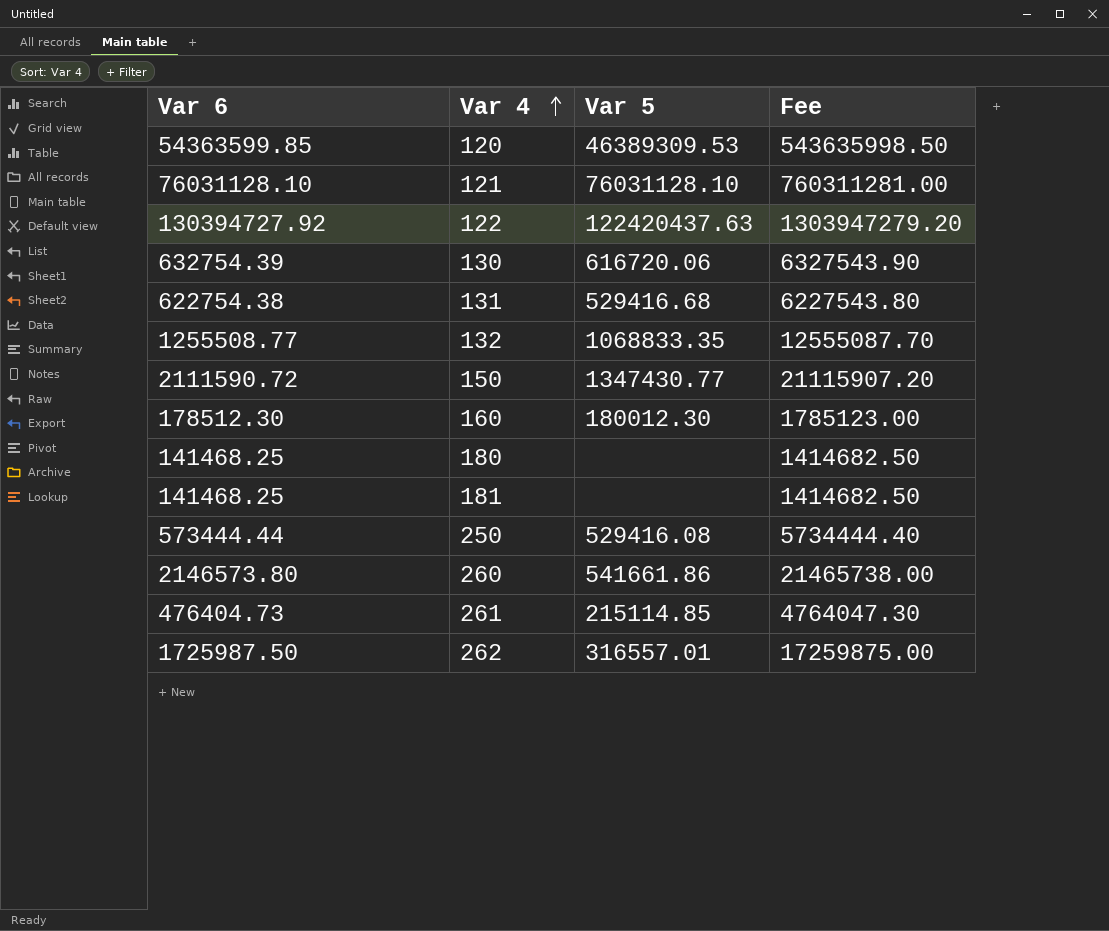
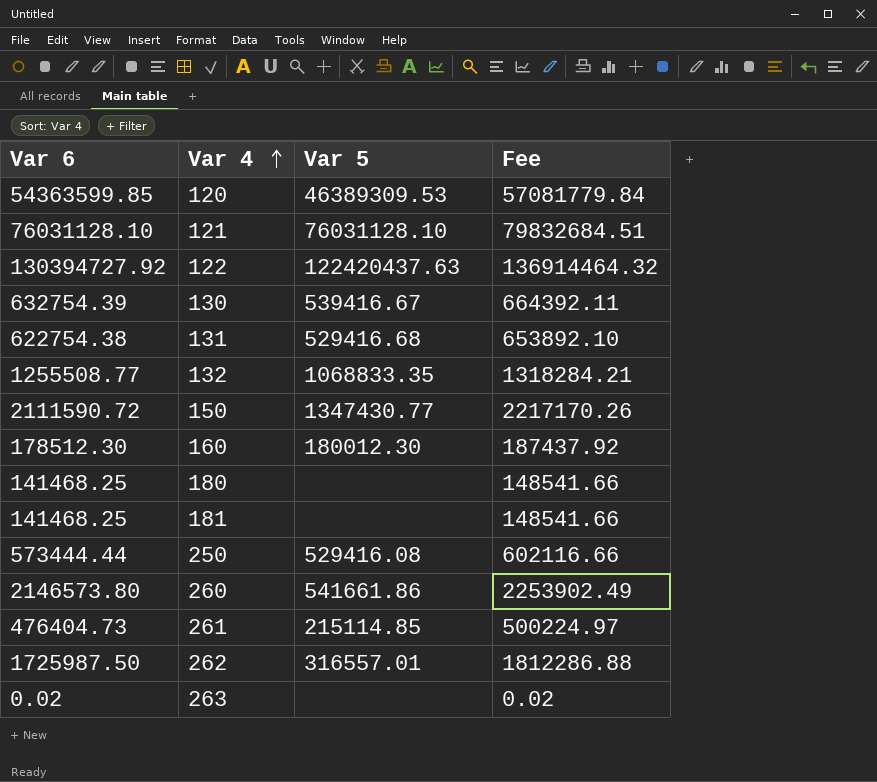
column Fee | formula: [Var 6] * 10 -> [Var 6] * 1.05
130 | Var 5: 616720.06 -> 539416.67
row 263: none -> 0.02 | none | 0.02

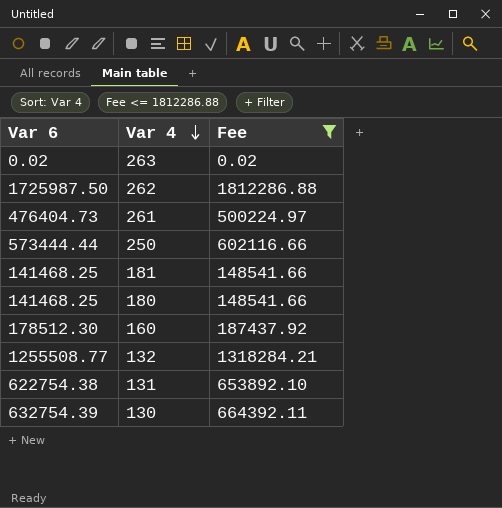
filter: none -> Fee <= 1812286.88
row order: Var 4 ascending -> Var 4 descending
column Var 5 | position: 3 -> none

